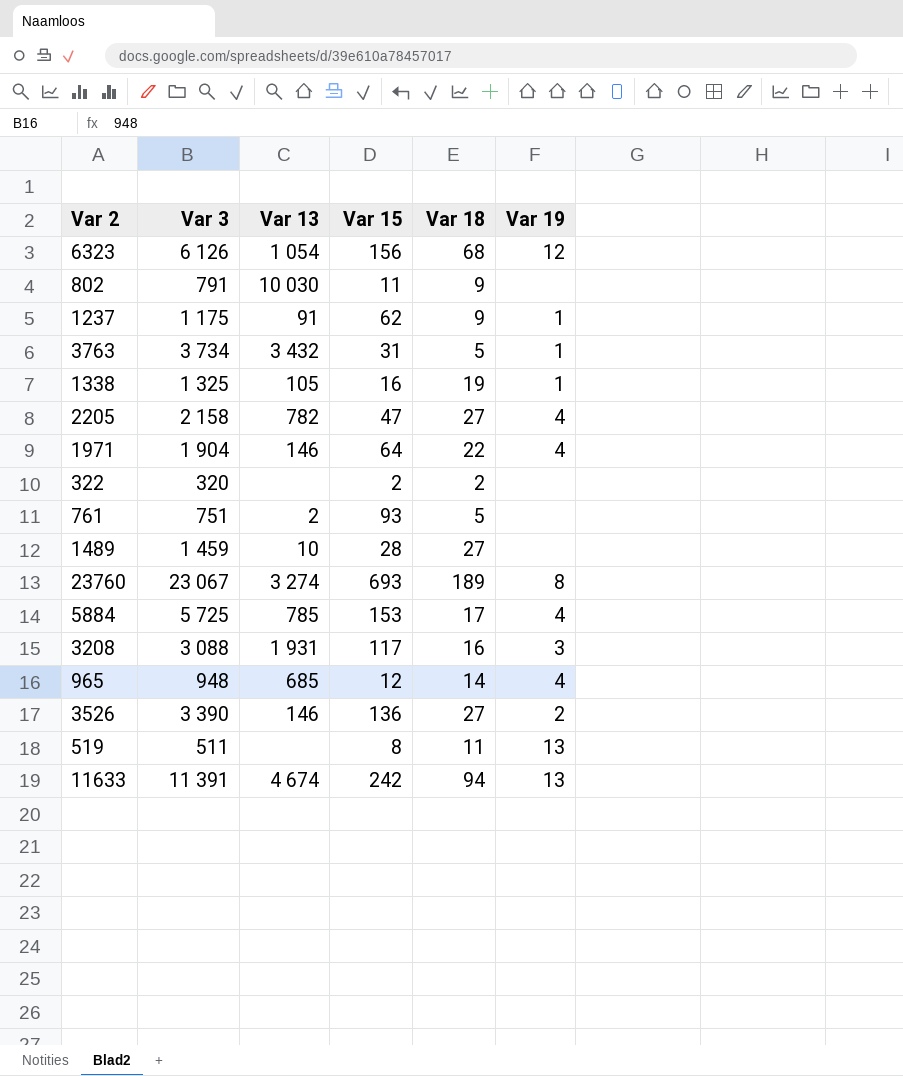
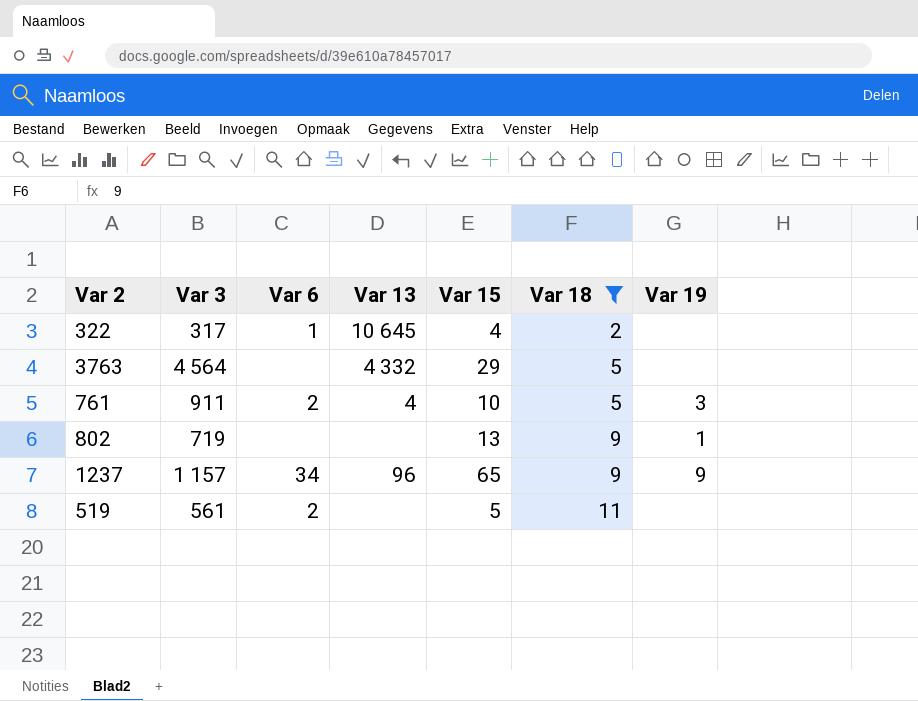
filter: none -> Var 18 <= 11
row order: none -> Var 18 ascending
column Var 6 | position: none -> 3
322 | Var 3: 320 -> 317
322 | Var 13: none -> 10 645
322 | Var 15: 2 -> 4
3763 | Var 3: 3 734 -> 4 564
3763 | Var 13: 3 432 -> 4 332
3763 | Var 15: 31 -> 29
3763 | Var 19: 1 -> none
761 | Var 3: 751 -> 911
761 | Var 13: 2 -> 4
761 | Var 15: 93 -> 10
761 | Var 19: none -> 3
802 | Var 3: 791 -> 719
802 | Var 13: 10 030 -> none
802 | Var 15: 11 -> 13
802 | Var 19: none -> 1
1237 | Var 3: 1 175 -> 1 157
1237 | Var 13: 91 -> 96
1237 | Var 15: 62 -> 65
1237 | Var 19: 1 -> 9
519 | Var 3: 511 -> 561
519 | Var 15: 8 -> 5
519 | Var 19: 13 -> none

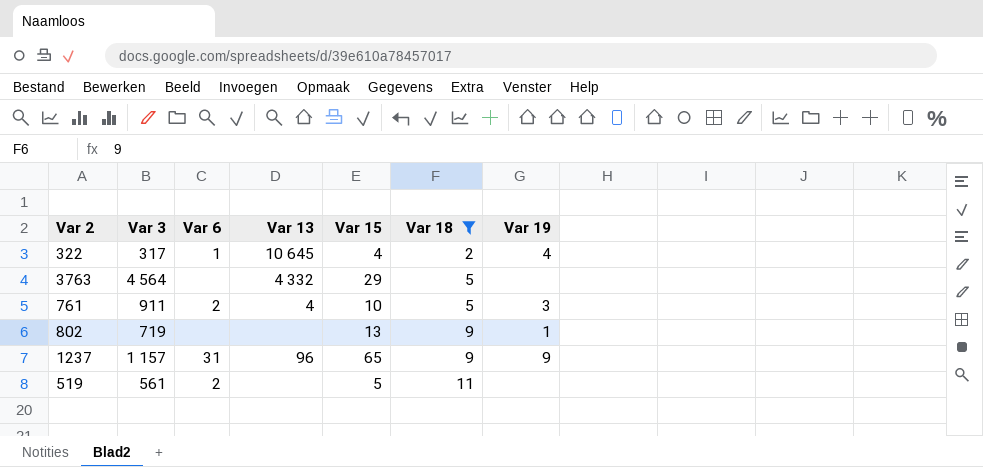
322 | Var 19: none -> 4
1237 | Var 6: 34 -> 31

